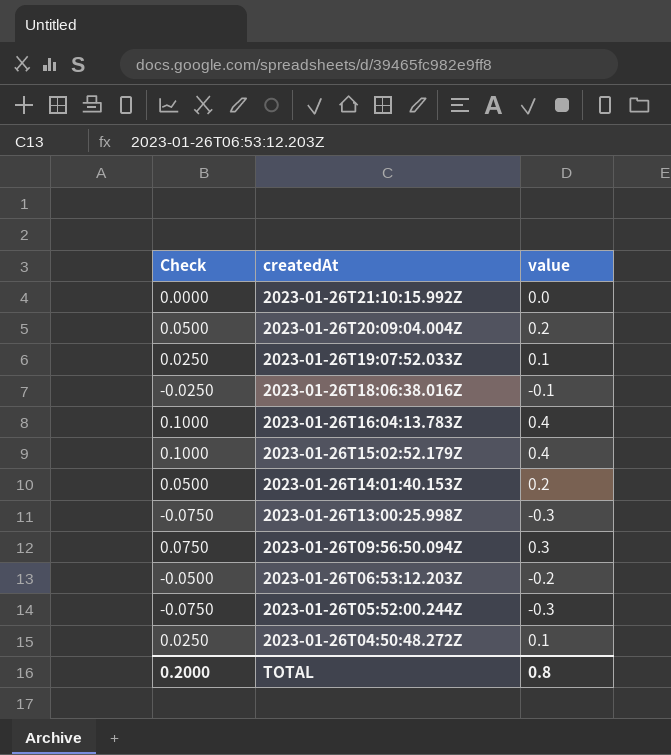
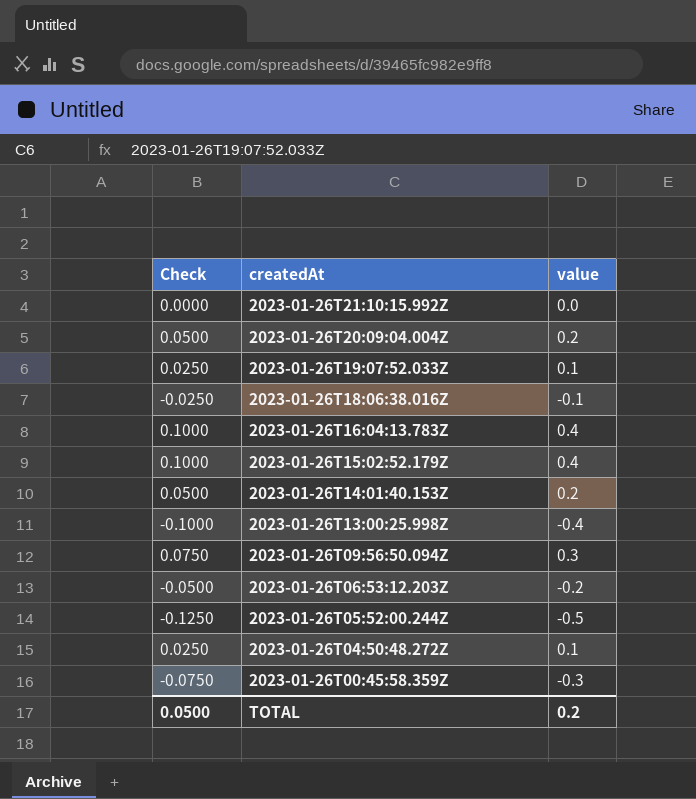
2023-01-26T13:00:25.998Z | Check: -0.0750 -> -0.1000
2023-01-26T13:00:25.998Z | value: -0.3 -> -0.4
2023-01-26T05:52:00.244Z | Check: -0.0750 -> -0.1250
2023-01-26T05:52:00.244Z | value: -0.3 -> -0.5
row 2023-01-26T00:45:58.359Z: none -> -0.0750 | -0.3
TOTAL | Check: 0.2000 -> 0.0500
TOTAL | value: 0.8 -> 0.2

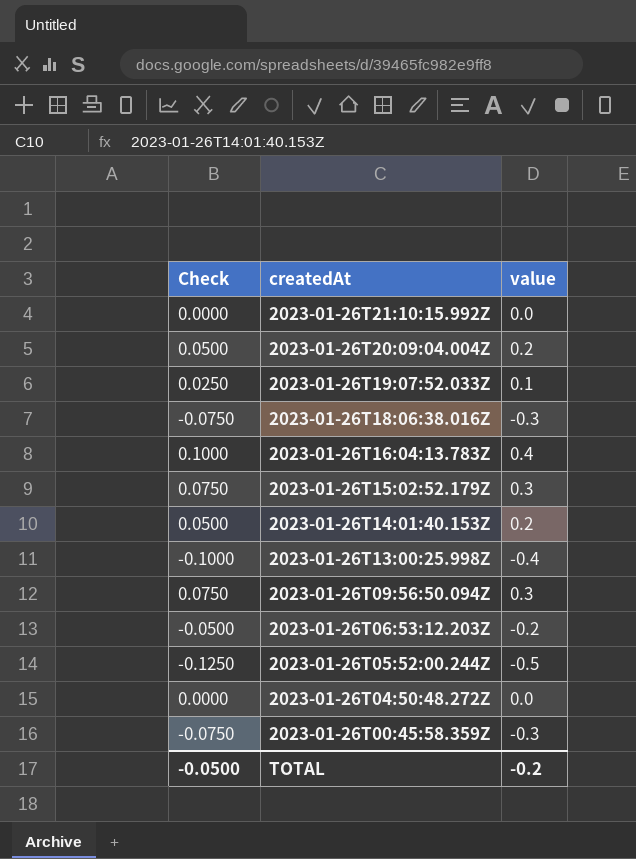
2023-01-26T18:06:38.016Z | Check: -0.0250 -> -0.0750
2023-01-26T18:06:38.016Z | value: -0.1 -> -0.3
2023-01-26T15:02:52.179Z | Check: 0.1000 -> 0.0750
2023-01-26T15:02:52.179Z | value: 0.4 -> 0.3
2023-01-26T04:50:48.272Z | Check: 0.0250 -> 0.0000
2023-01-26T04:50:48.272Z | value: 0.1 -> 0.0
TOTAL | Check: 0.0500 -> -0.0500
TOTAL | value: 0.2 -> -0.2

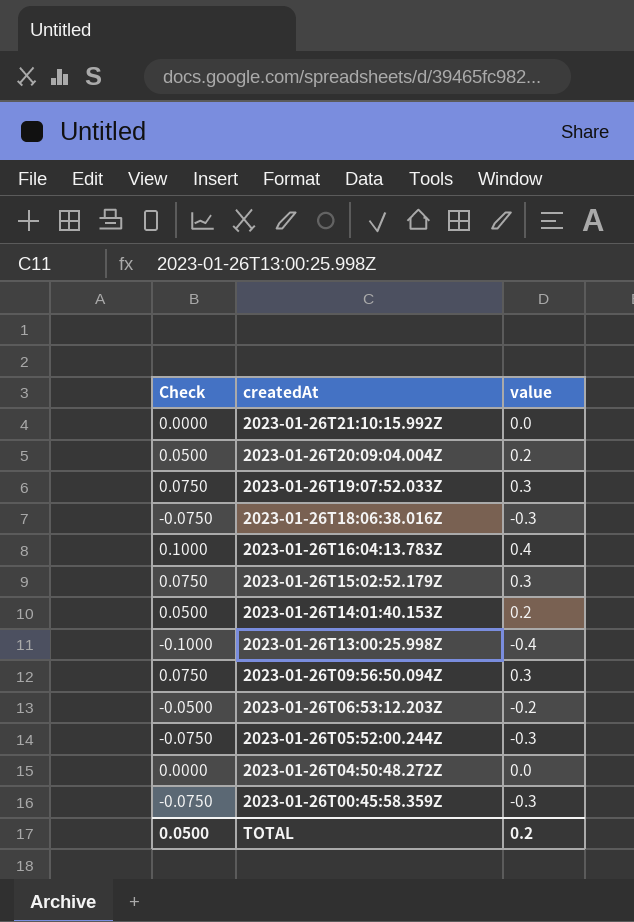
2023-01-26T19:07:52.033Z | Check: 0.0250 -> 0.0750
2023-01-26T19:07:52.033Z | value: 0.1 -> 0.3
2023-01-26T05:52:00.244Z | Check: -0.1250 -> -0.0750
2023-01-26T05:52:00.244Z | value: -0.5 -> -0.3
TOTAL | Check: -0.0500 -> 0.0500
TOTAL | value: -0.2 -> 0.2

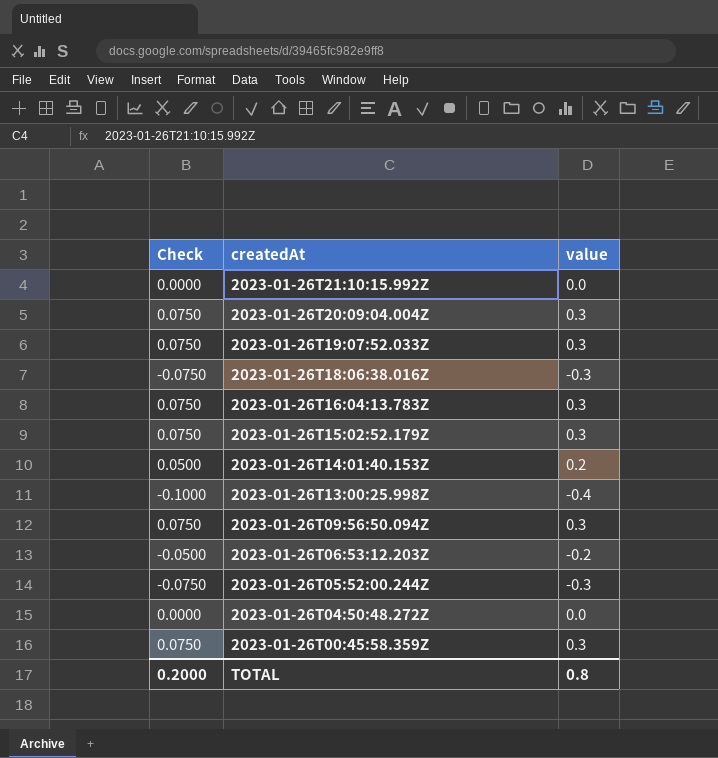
2023-01-26T20:09:04.004Z | Check: 0.0500 -> 0.0750
2023-01-26T20:09:04.004Z | value: 0.2 -> 0.3
2023-01-26T16:04:13.783Z | Check: 0.1000 -> 0.0750
2023-01-26T16:04:13.783Z | value: 0.4 -> 0.3
2023-01-26T00:45:58.359Z | Check: -0.0750 -> 0.0750
2023-01-26T00:45:58.359Z | value: -0.3 -> 0.3
TOTAL | Check: 0.0500 -> 0.2000
TOTAL | value: 0.2 -> 0.8

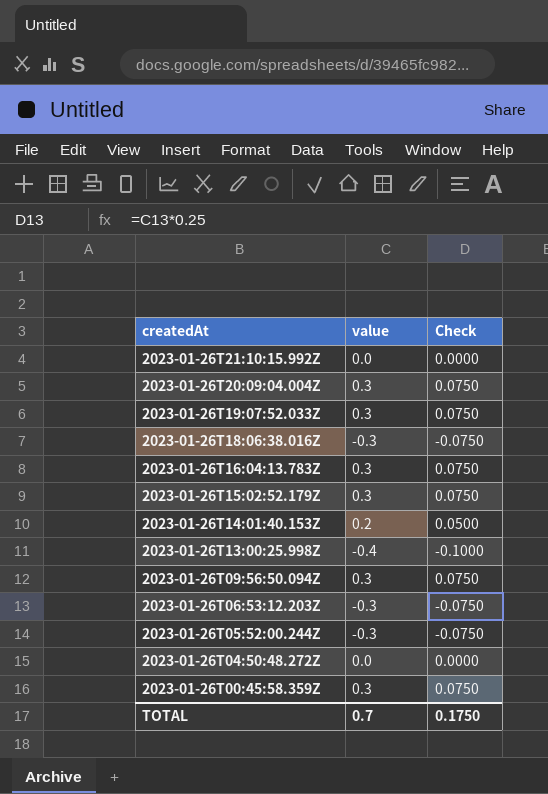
column Check | position: 1 -> 3
2023-01-26T06:53:12.203Z | value: -0.2 -> -0.3
2023-01-26T06:53:12.203Z | Check: -0.0500 -> -0.0750
TOTAL | value: 0.8 -> 0.7
TOTAL | Check: 0.2000 -> 0.1750

